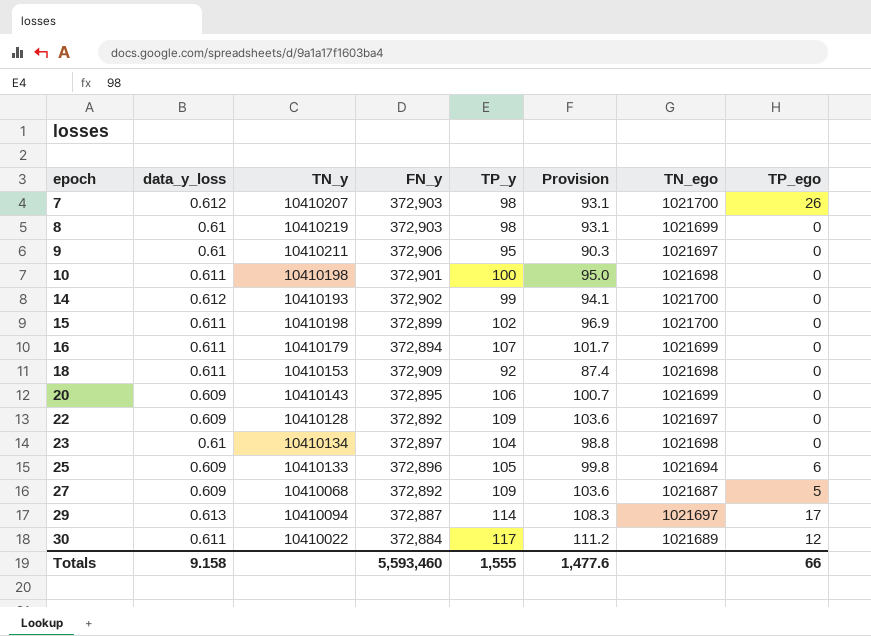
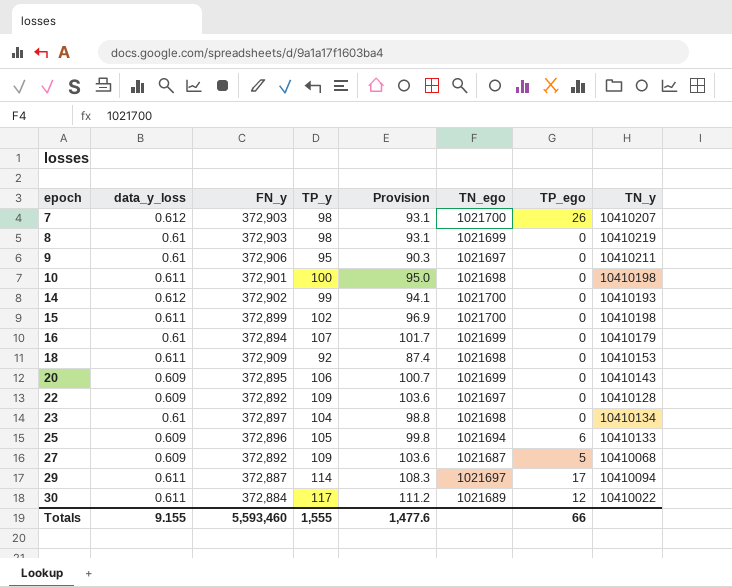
column TN_y | position: 3 -> 8
16 | data_y_loss: 0.611 -> 0.61
29 | data_y_loss: 0.613 -> 0.611
Totals | data_y_loss: 9.158 -> 9.155

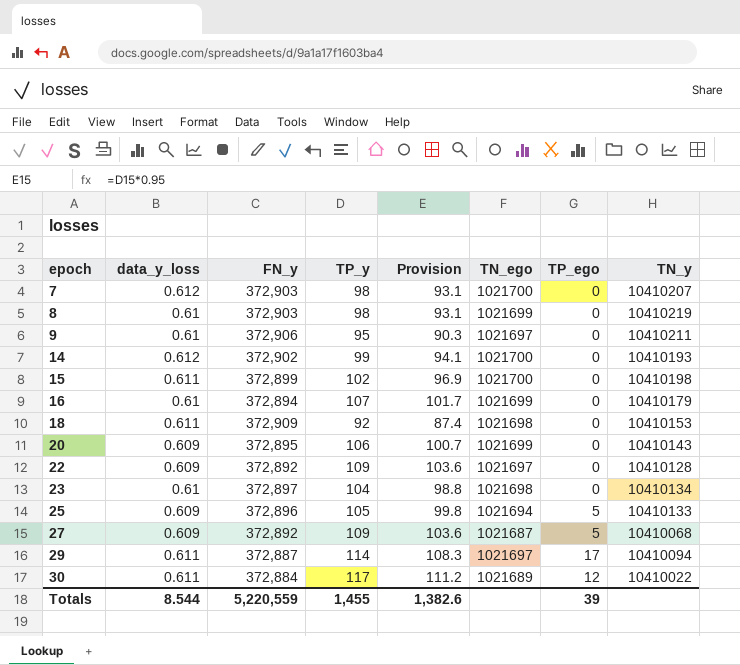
row 10: 0.611 | 372,901 | 100 | 95.0 | 1021698 | 0 | 10410198 -> none
7 | TP_ego: 26 -> 0
25 | TP_ego: 6 -> 5
Totals | data_y_loss: 9.155 -> 8.544
Totals | FN_y: 5,593,460 -> 5,220,559
Totals | TP_y: 1,555 -> 1,455
Totals | Provision: 1,477.6 -> 1,382.6
Totals | TP_ego: 66 -> 39

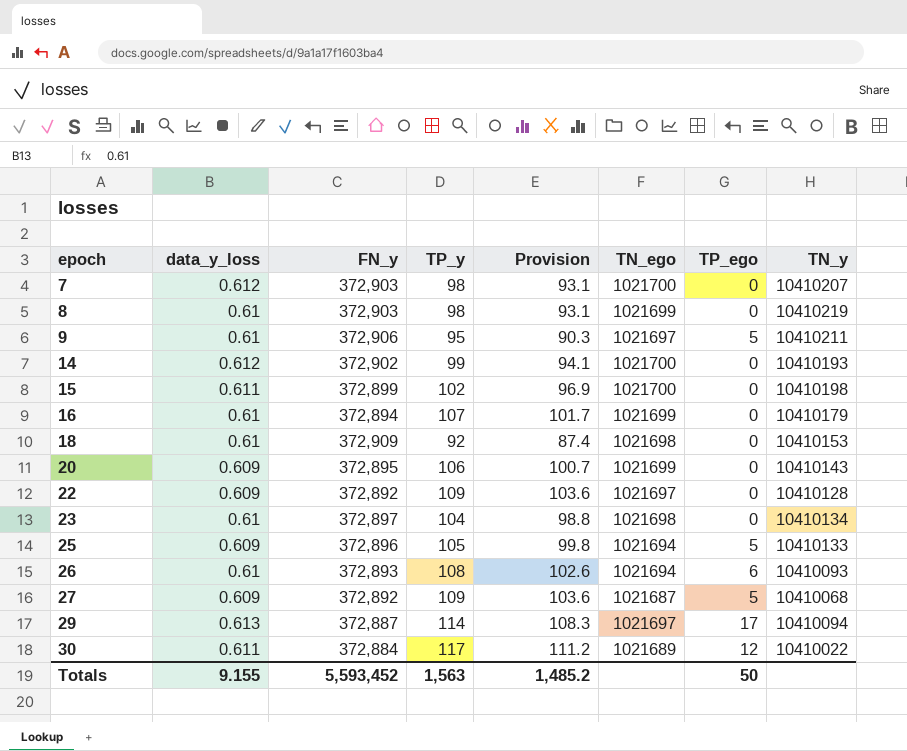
9 | TP_ego: 0 -> 5
18 | data_y_loss: 0.611 -> 0.61
row 26: none -> 0.61 | 372,893 | 108 | 102.6 | 1021694 | 6 | 10410093
29 | data_y_loss: 0.611 -> 0.613
Totals | data_y_loss: 8.544 -> 9.155
Totals | FN_y: 5,220,559 -> 5,593,452
Totals | TP_y: 1,455 -> 1,563
Totals | Provision: 1,382.6 -> 1,485.2
Totals | TP_ego: 39 -> 50

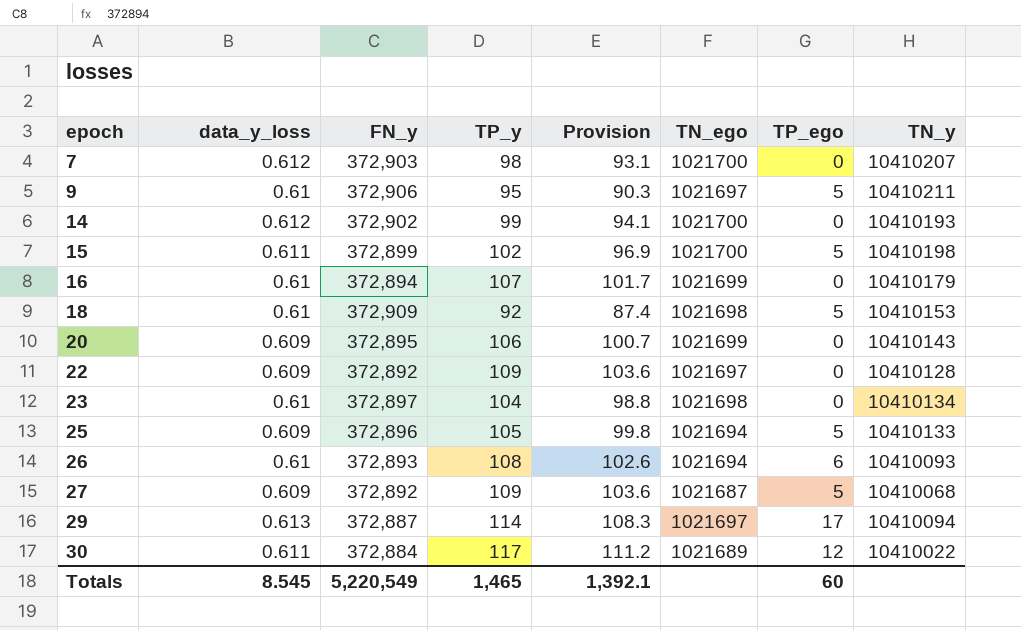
row 8: 0.61 | 372,903 | 98 | 93.1 | 1021699 | 0 | 10410219 -> none
15 | TP_ego: 0 -> 5
18 | TP_ego: 0 -> 5
Totals | data_y_loss: 9.155 -> 8.545
Totals | FN_y: 5,593,452 -> 5,220,549
Totals | TP_y: 1,563 -> 1,465
Totals | Provision: 1,485.2 -> 1,392.1
Totals | TP_ego: 50 -> 60

